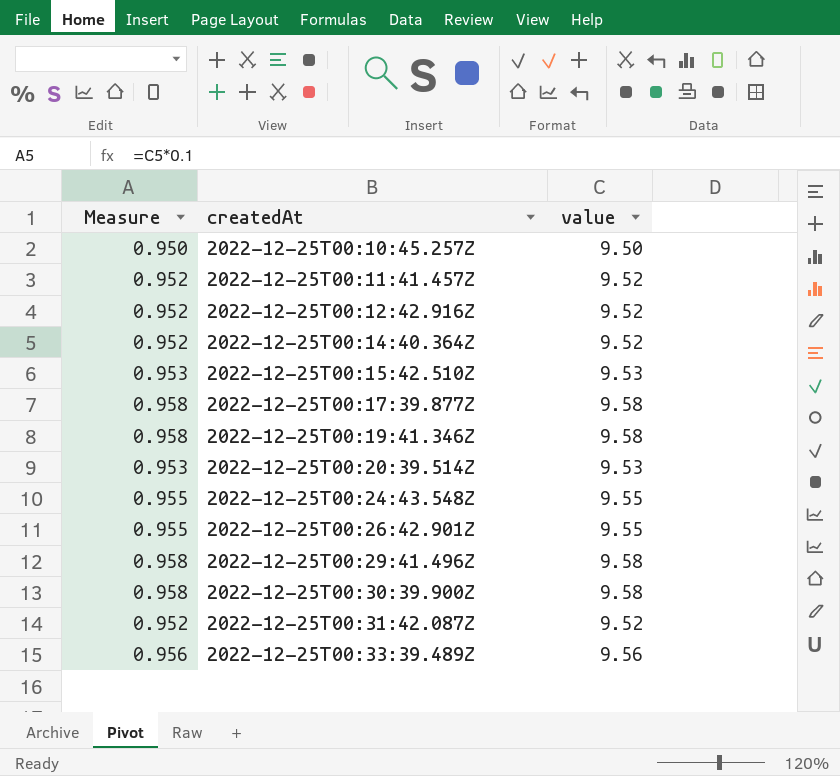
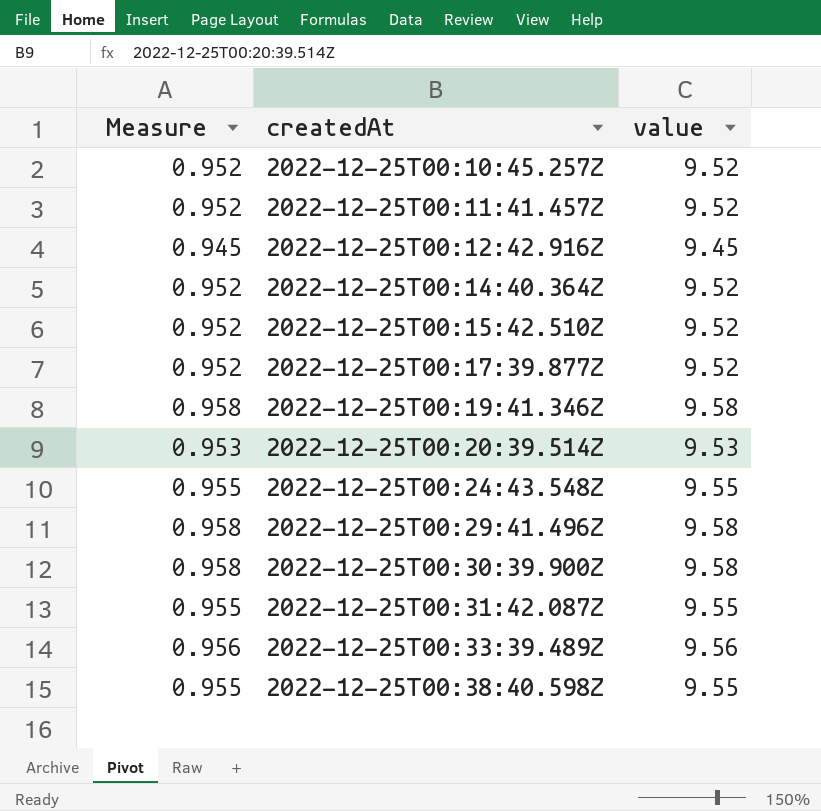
row 2022-12-25T00:26:42.901Z: 0.955 | 9.55 -> none
2022-12-25T00:10:45.257Z | Measure: 0.950 -> 0.952
2022-12-25T00:10:45.257Z | value: 9.50 -> 9.52
2022-12-25T00:12:42.916Z | Measure: 0.952 -> 0.945
2022-12-25T00:12:42.916Z | value: 9.52 -> 9.45
2022-12-25T00:15:42.510Z | Measure: 0.953 -> 0.952
2022-12-25T00:15:42.510Z | value: 9.53 -> 9.52
2022-12-25T00:17:39.877Z | Measure: 0.958 -> 0.952
2022-12-25T00:17:39.877Z | value: 9.58 -> 9.52
2022-12-25T00:31:42.087Z | Measure: 0.952 -> 0.955
2022-12-25T00:31:42.087Z | value: 9.52 -> 9.55
row 2022-12-25T00:38:40.598Z: none -> 0.955 | 9.55

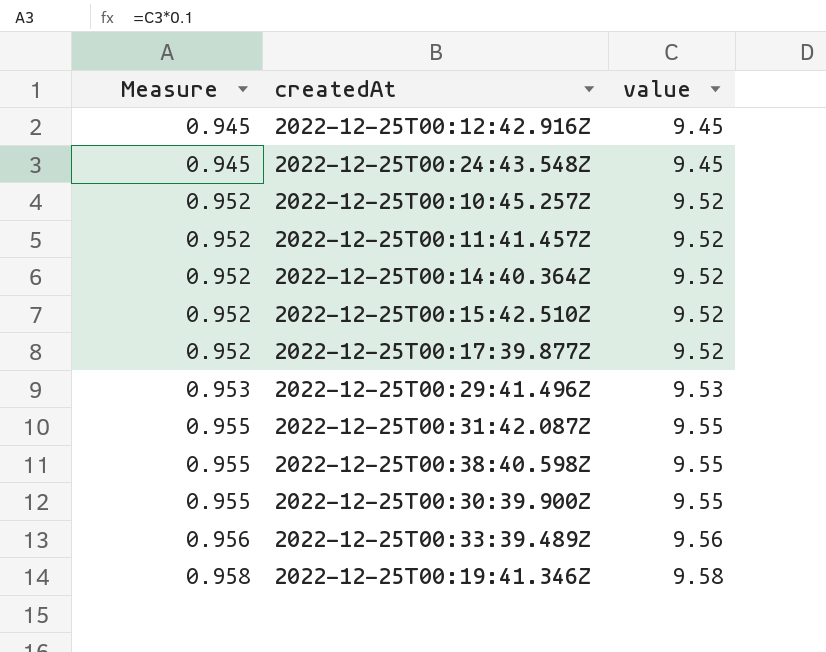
row order: createdAt ascending -> Measure ascending
row 2022-12-25T00:20:39.514Z: 0.953 | 9.53 -> none
2022-12-25T00:24:43.548Z | Measure: 0.955 -> 0.945
2022-12-25T00:24:43.548Z | value: 9.55 -> 9.45
2022-12-25T00:29:41.496Z | Measure: 0.958 -> 0.953
2022-12-25T00:29:41.496Z | value: 9.58 -> 9.53
2022-12-25T00:30:39.900Z | Measure: 0.958 -> 0.955
2022-12-25T00:30:39.900Z | value: 9.58 -> 9.55

